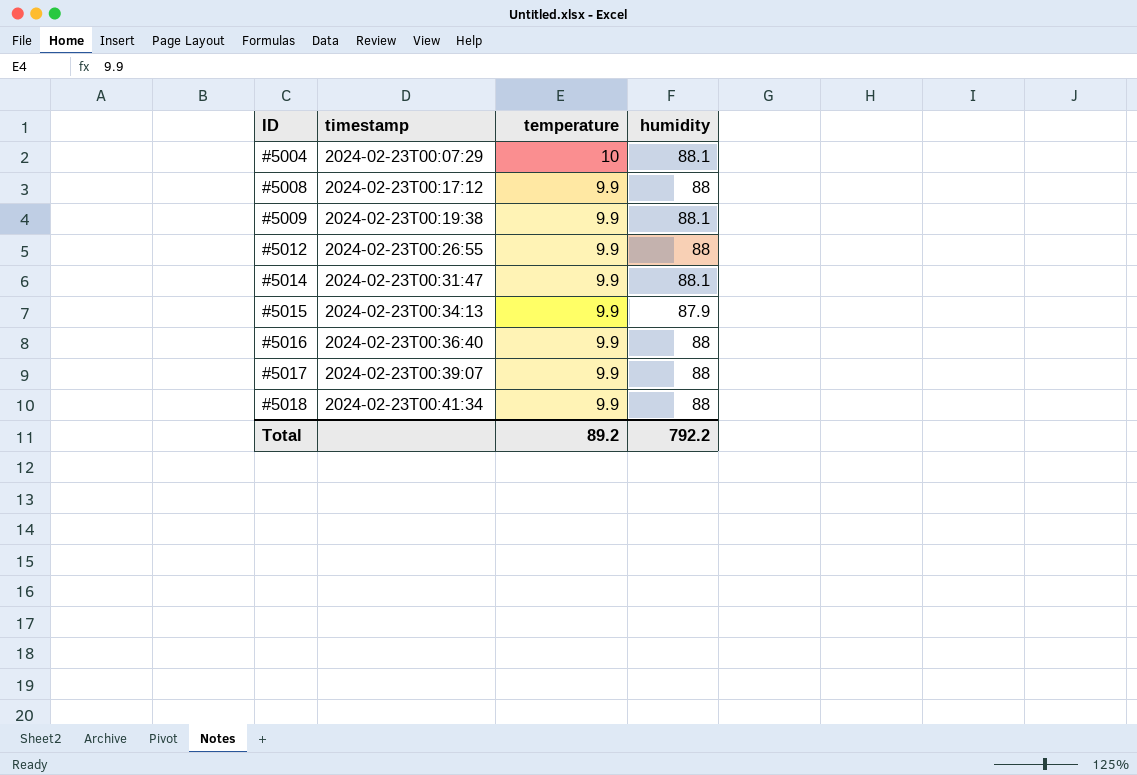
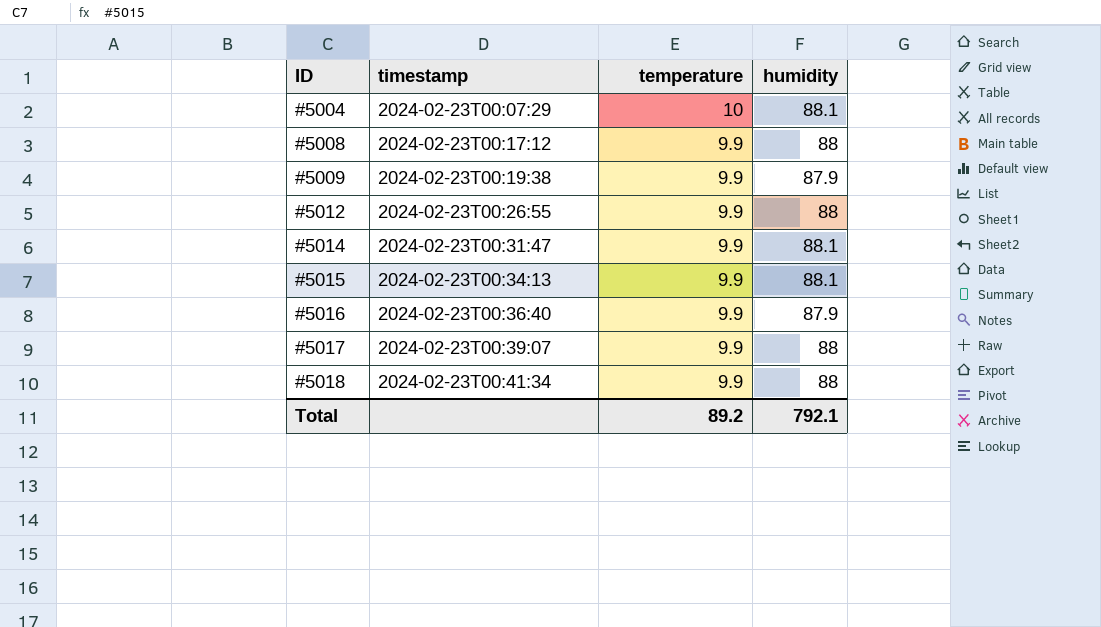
#5009 | humidity: 88.1 -> 87.9
#5015 | humidity: 87.9 -> 88.1
#5016 | humidity: 88 -> 87.9
Total | humidity: 792.2 -> 792.1

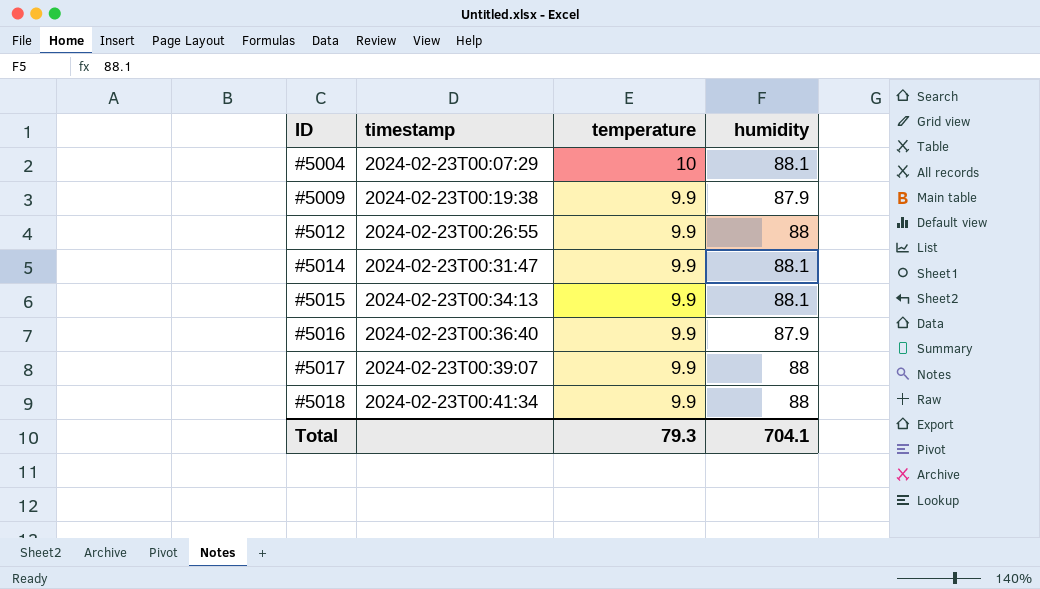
row #5008: 2024-02-23T00:17:12 | 9.9 | 88 -> none
Total | temperature: 89.2 -> 79.3
Total | humidity: 792.1 -> 704.1

